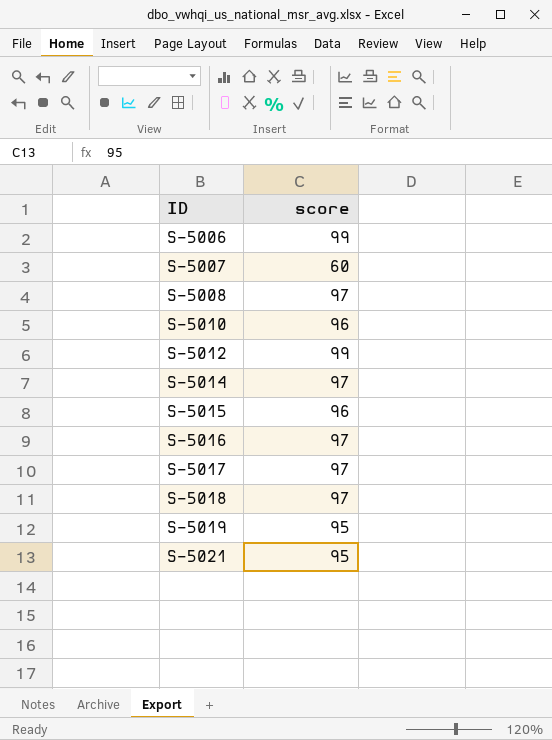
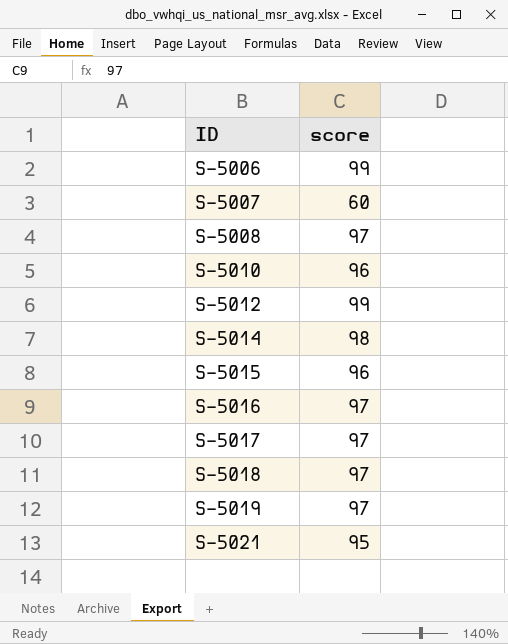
S-5014 | score: 97 -> 98
S-5019 | score: 95 -> 97

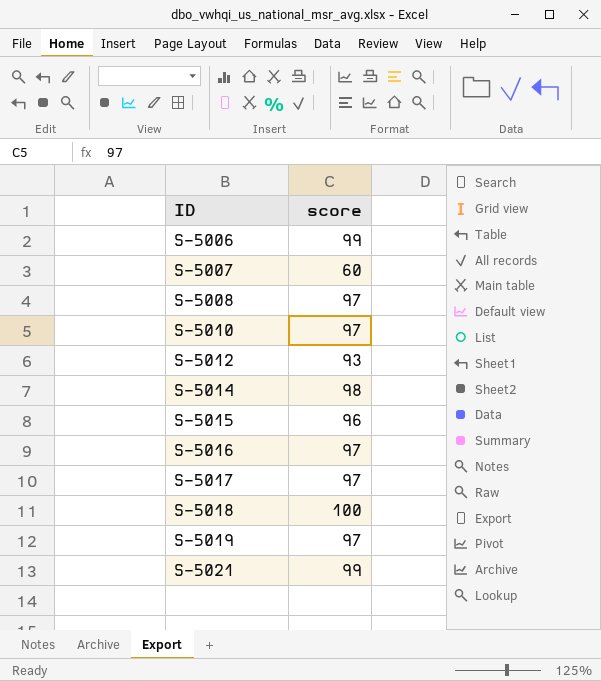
S-5010 | score: 96 -> 97
S-5012 | score: 99 -> 93
S-5018 | score: 97 -> 100
S-5021 | score: 95 -> 99

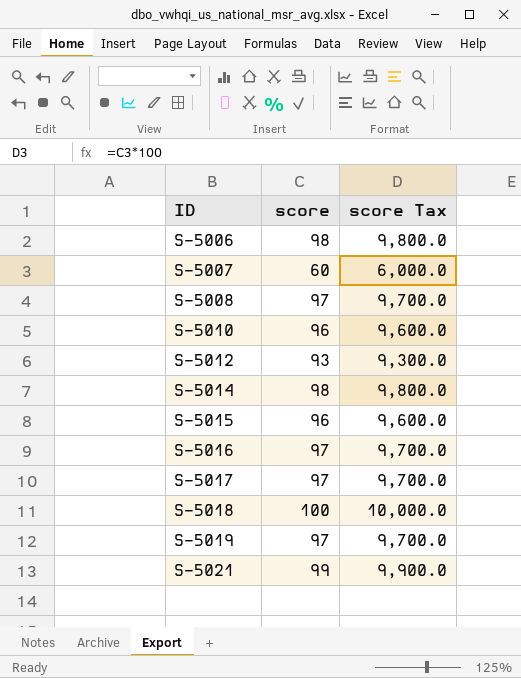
column score Tax | formula: none -> [score] * 100
S-5006 | score: 99 -> 98
S-5010 | score: 97 -> 96

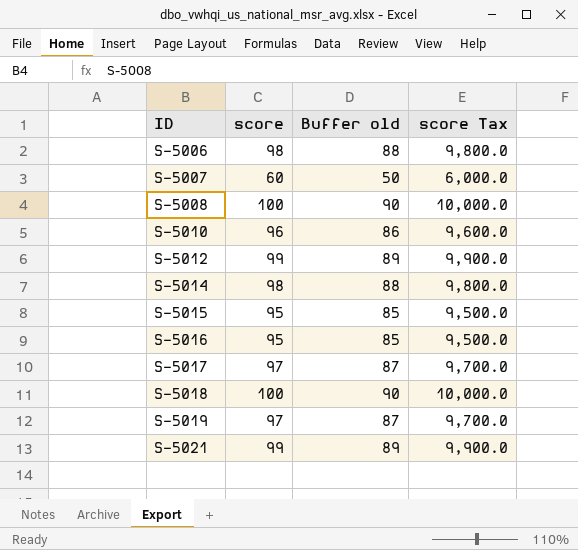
column Buffer old | formula: none -> [score] - 10
S-5008 | score: 97 -> 100
S-5008 | score Tax: 9,700.0 -> 10,000.0
S-5012 | score: 93 -> 99
S-5012 | score Tax: 9,300.0 -> 9,900.0
S-5015 | score: 96 -> 95
S-5015 | score Tax: 9,600.0 -> 9,500.0
S-5016 | score: 97 -> 95
S-5016 | score Tax: 9,700.0 -> 9,500.0

